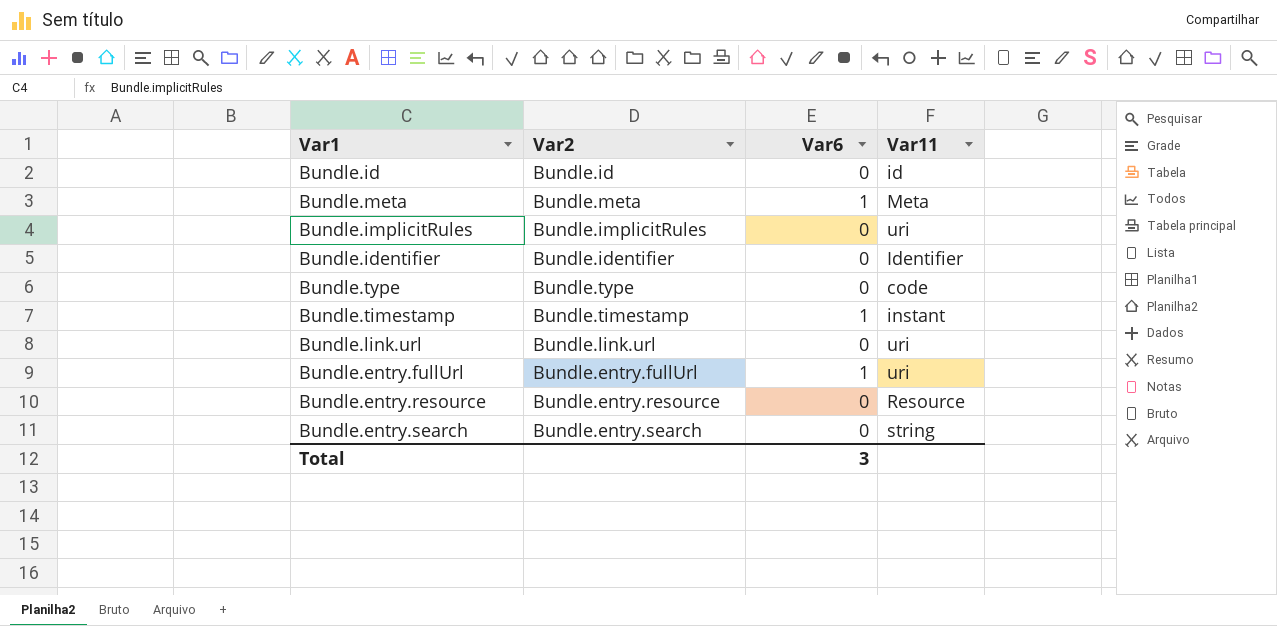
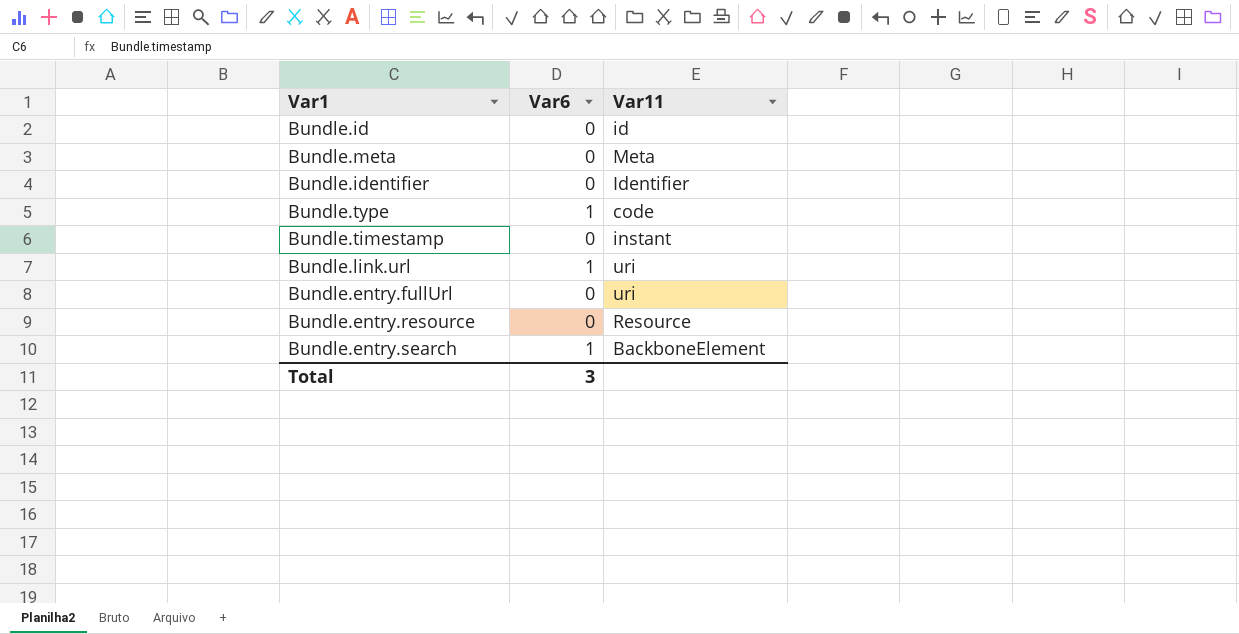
column Var2 | position: 2 -> none
row Bundle.implicitRules: Bundle.implicitRules | 0 | uri -> none
Bundle.meta | Var6: 1 -> 0
Bundle.type | Var6: 0 -> 1
Bundle.timestamp | Var6: 1 -> 0
Bundle.link.url | Var6: 0 -> 1
Bundle.entry.fullUrl | Var6: 1 -> 0
Bundle.entry.search | Var6: 0 -> 1
Bundle.entry.search | Var11: string -> BackboneElement

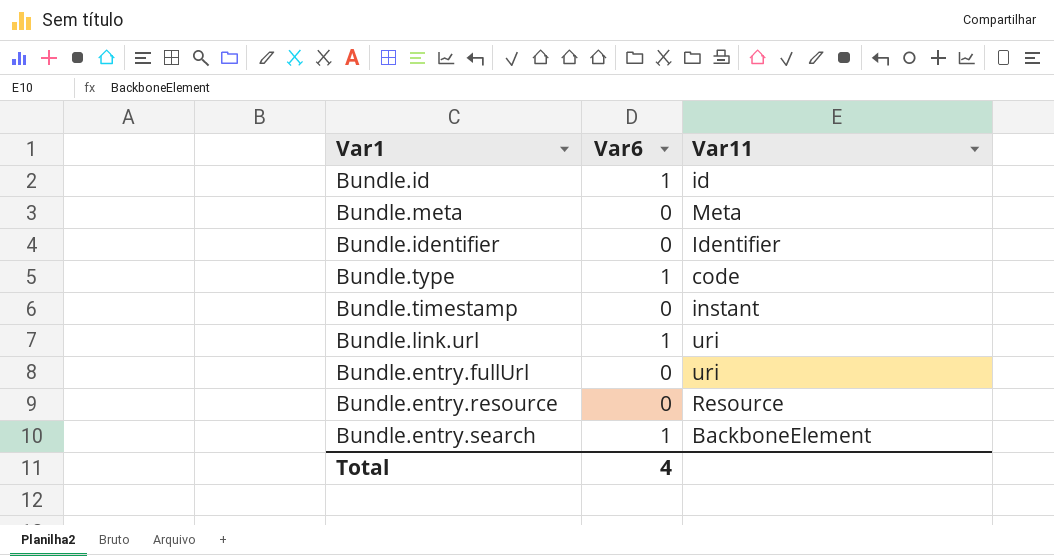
Bundle.id | Var6: 0 -> 1
Total | Var6: 3 -> 4

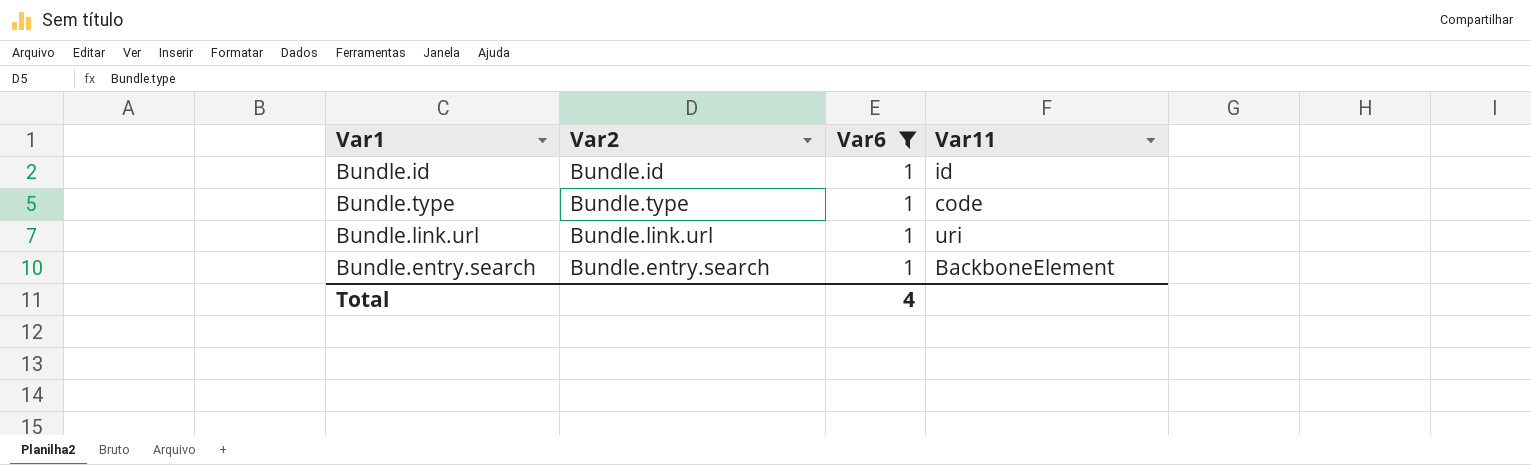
filter: none -> Var6 = 1
column Var2 | position: none -> 2

